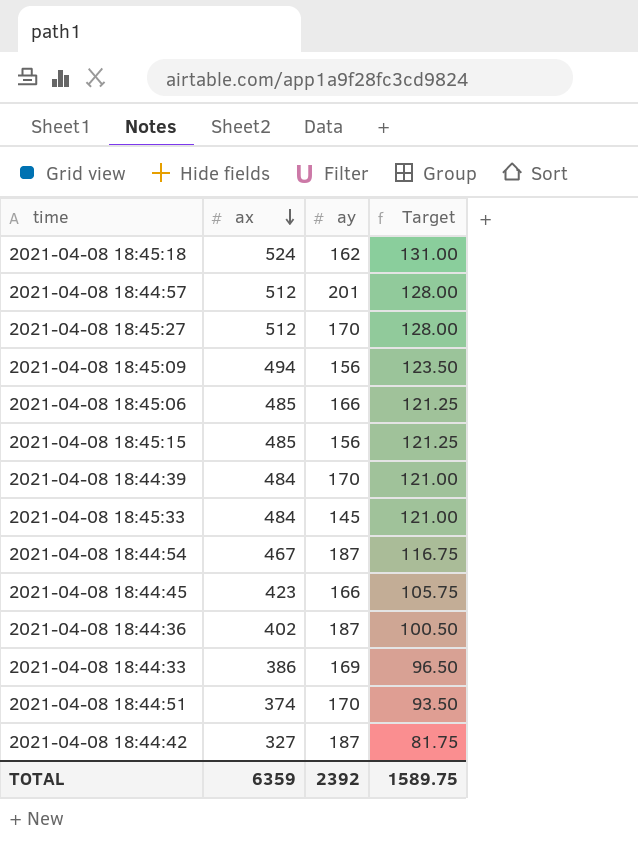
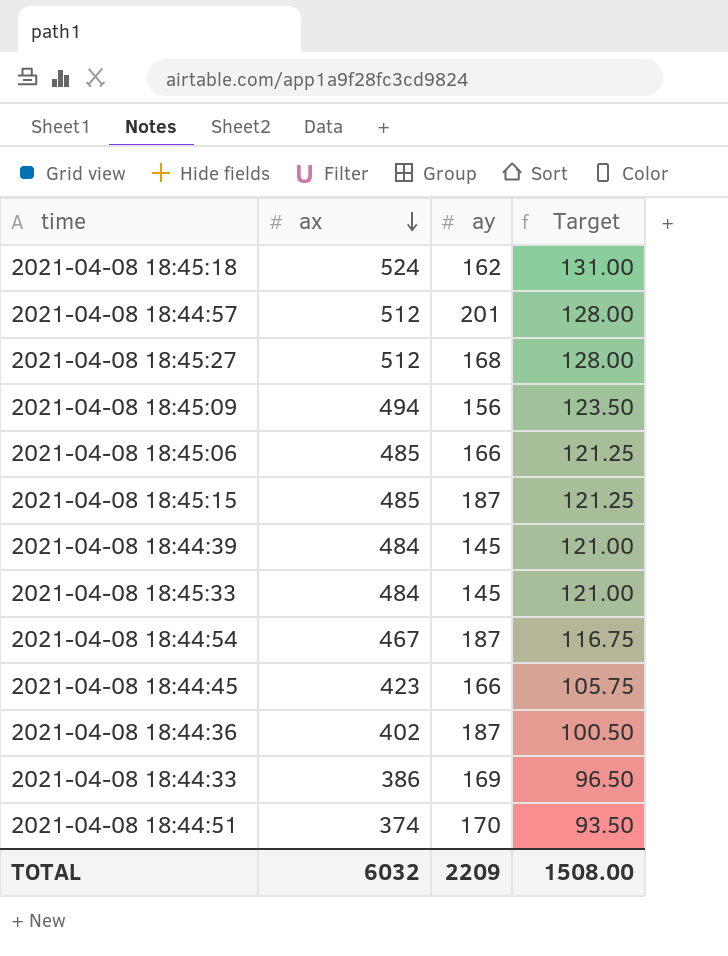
row 2021-04-08 18:44:42: 327 | 187 | 81.75 -> none
2021-04-08 18:45:27 | ay: 170 -> 168
2021-04-08 18:45:15 | ay: 156 -> 187
2021-04-08 18:44:39 | ay: 170 -> 145
TOTAL | ax: 6359 -> 6032
TOTAL | ay: 2392 -> 2209
TOTAL | Target: 1589.75 -> 1508.00

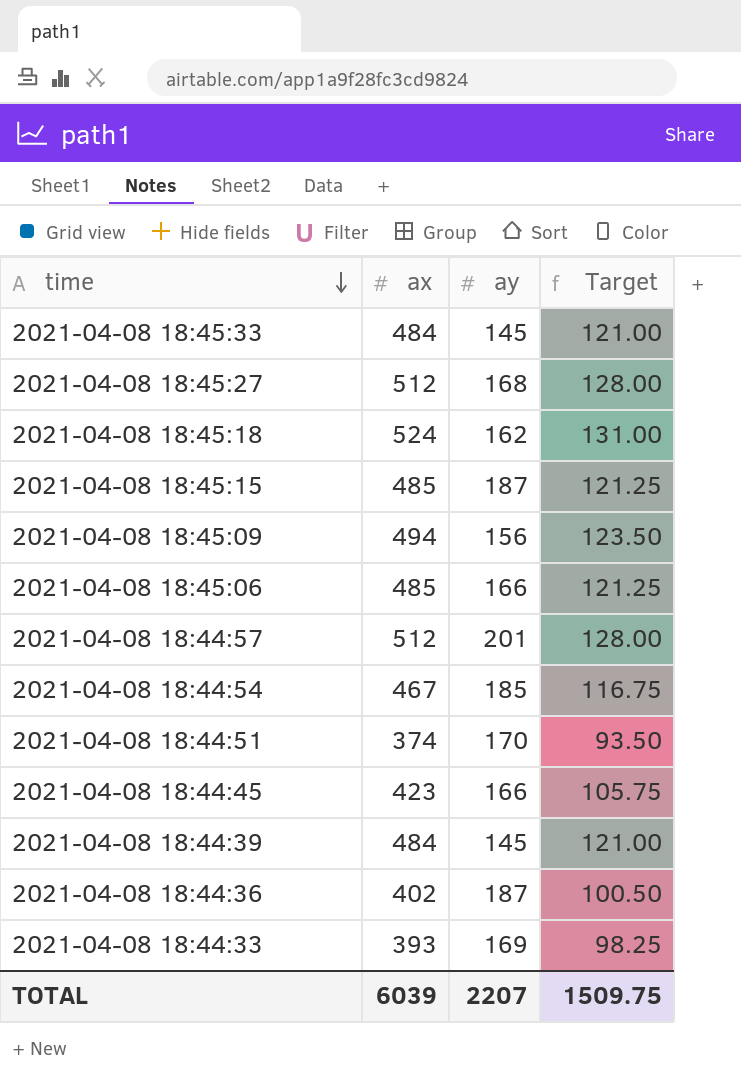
row order: ax descending -> time descending
2021-04-08 18:44:54 | ay: 187 -> 185
2021-04-08 18:44:33 | ax: 386 -> 393
2021-04-08 18:44:33 | Target: 96.50 -> 98.25
TOTAL | ax: 6032 -> 6039
TOTAL | ay: 2209 -> 2207
TOTAL | Target: 1508.00 -> 1509.75

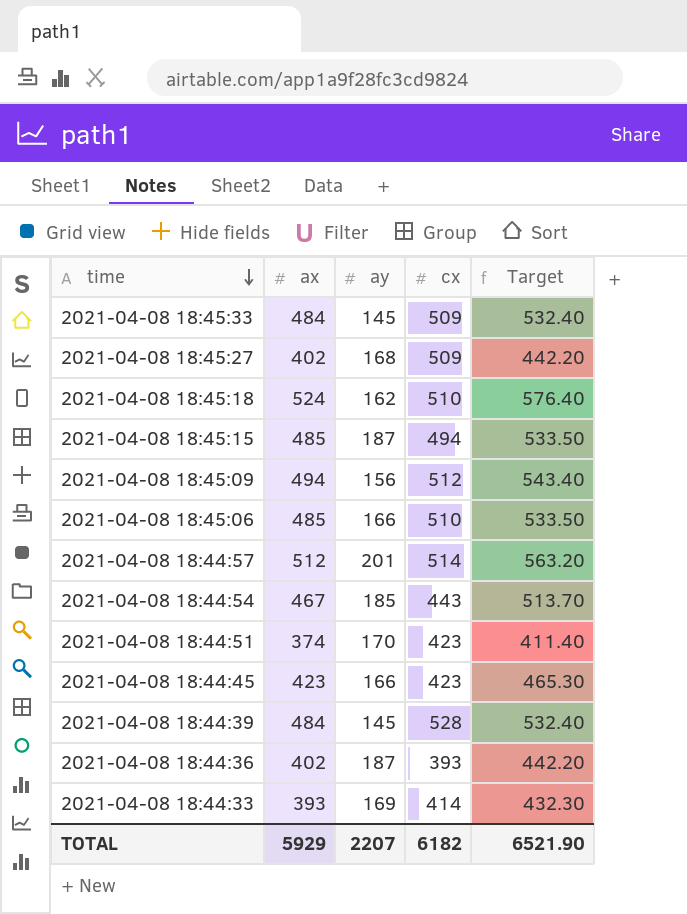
column cx | position: none -> 4
column Target | formula: [ax] * 0.25 -> [ax] * 1.1
2021-04-08 18:45:27 | ax: 512 -> 402
TOTAL | ax: 6039 -> 5929
TOTAL | Target: 1509.75 -> 6521.90

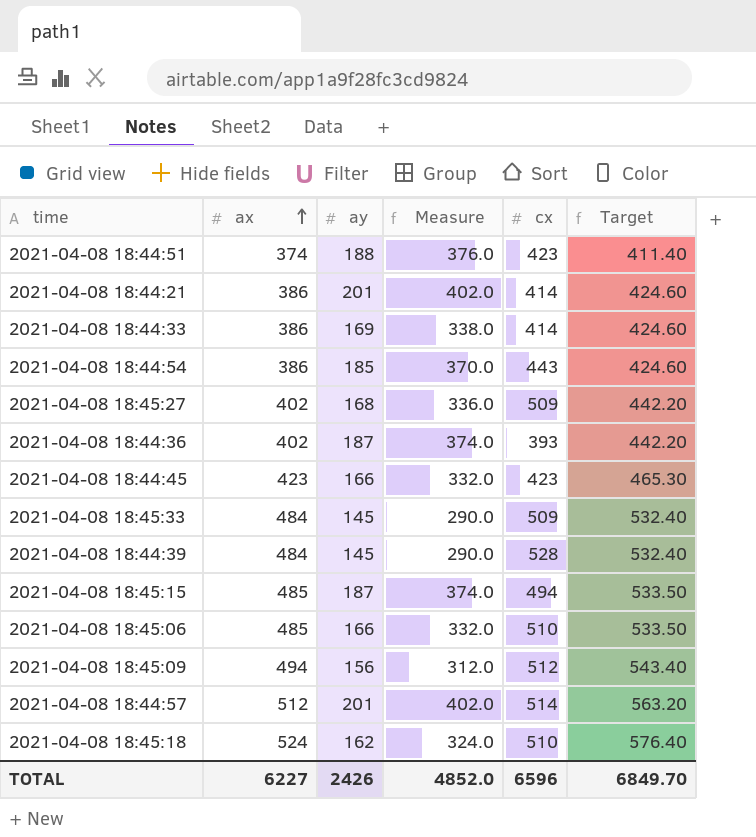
row order: time descending -> ax ascending
column Measure | formula: none -> [ay] * 2
2021-04-08 18:44:51 | ay: 170 -> 188
row 2021-04-08 18:44:21: none -> 386 | 201 | 402.0 | 414 | 424.60
2021-04-08 18:44:33 | ax: 393 -> 386
2021-04-08 18:44:33 | Target: 432.30 -> 424.60
2021-04-08 18:44:54 | ax: 467 -> 386
2021-04-08 18:44:54 | Target: 513.70 -> 424.60
TOTAL | ax: 5929 -> 6227
TOTAL | ay: 2207 -> 2426
TOTAL | cx: 6182 -> 6596
TOTAL | Target: 6521.90 -> 6849.70

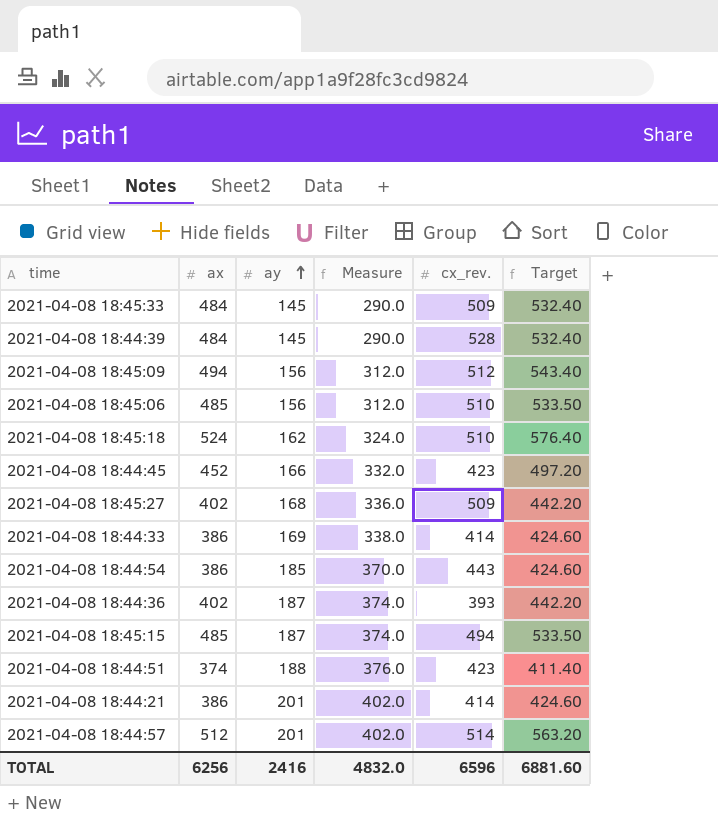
row order: ax ascending -> ay ascending
column name: cx -> cx_rev.
2021-04-08 18:45:06 | ay: 166 -> 156
2021-04-08 18:45:06 | Measure: 332.0 -> 312.0
2021-04-08 18:44:45 | ax: 423 -> 452
2021-04-08 18:44:45 | Target: 465.30 -> 497.20
TOTAL | ax: 6227 -> 6256
TOTAL | ay: 2426 -> 2416
TOTAL | Measure: 4852.0 -> 4832.0
TOTAL | Target: 6849.70 -> 6881.60

